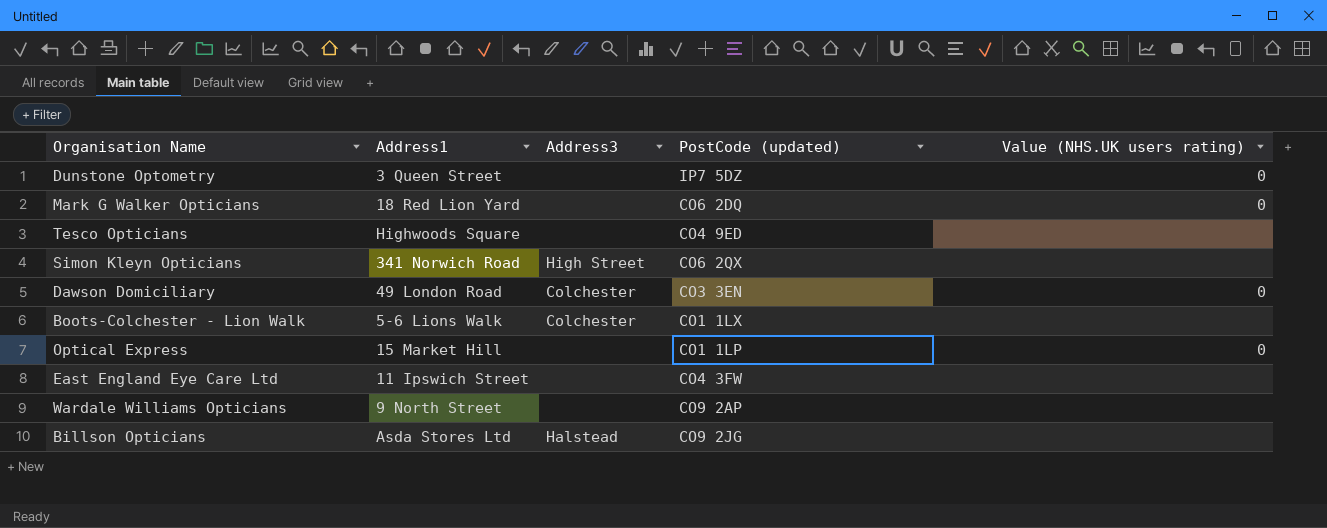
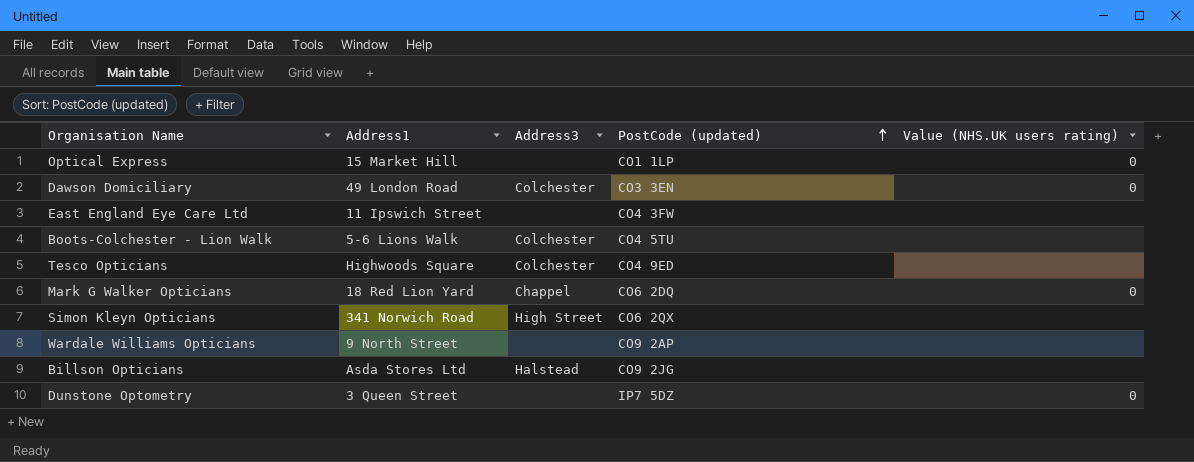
row order: none -> PostCode (updated) ascending
Boots-Colchester - Lion Walk | PostCode (updated): CO1 1LX -> CO4 5TU
Tesco Opticians | Address3: none -> Colchester
Mark G Walker Opticians | Address3: none -> Chappel

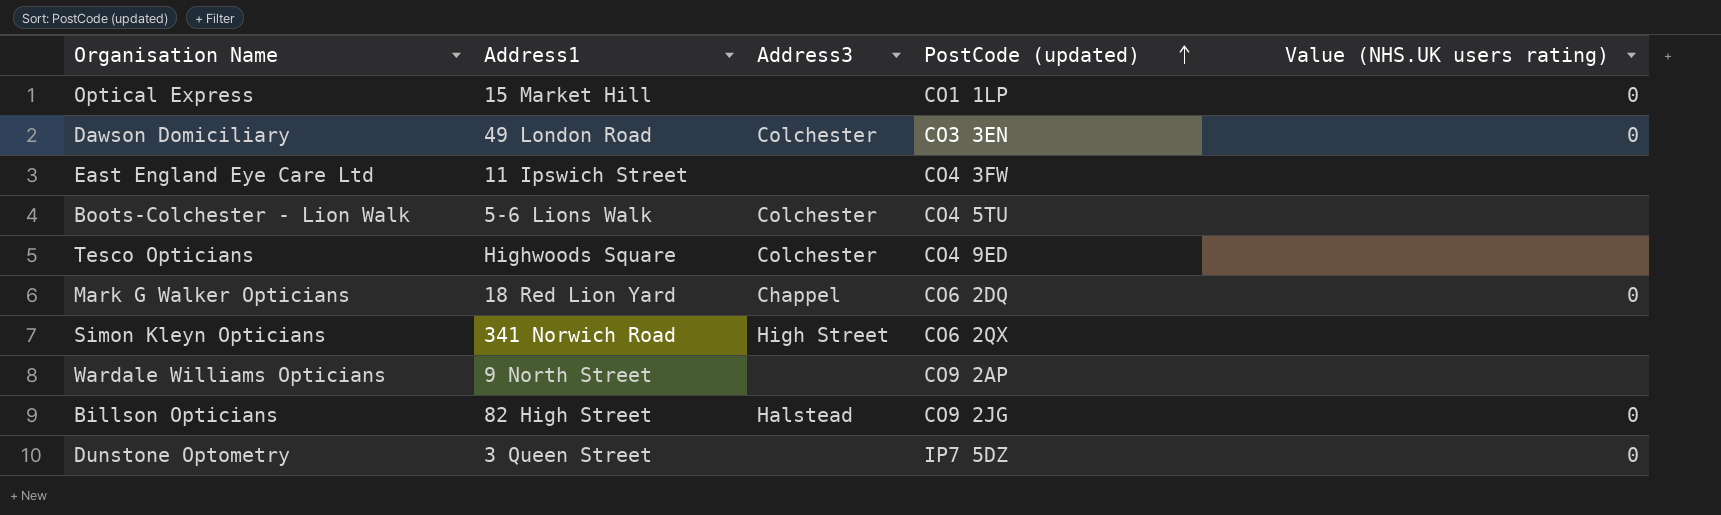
Billson Opticians | Address1: Asda Stores Ltd -> 82 High Street
Billson Opticians | Value (NHS.UK users rating): none -> 0

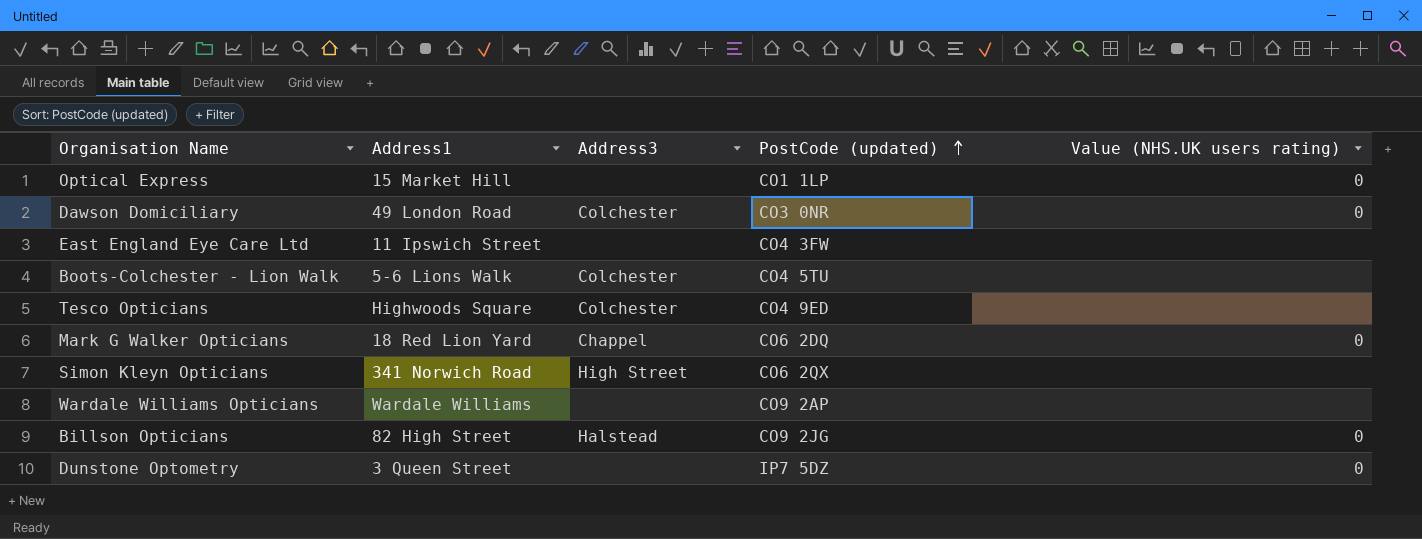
Dawson Domiciliary | PostCode (updated): CO3 3EN -> CO3 0NR
Wardale Williams Opticians | Address1: 9 North Street -> Wardale Williams

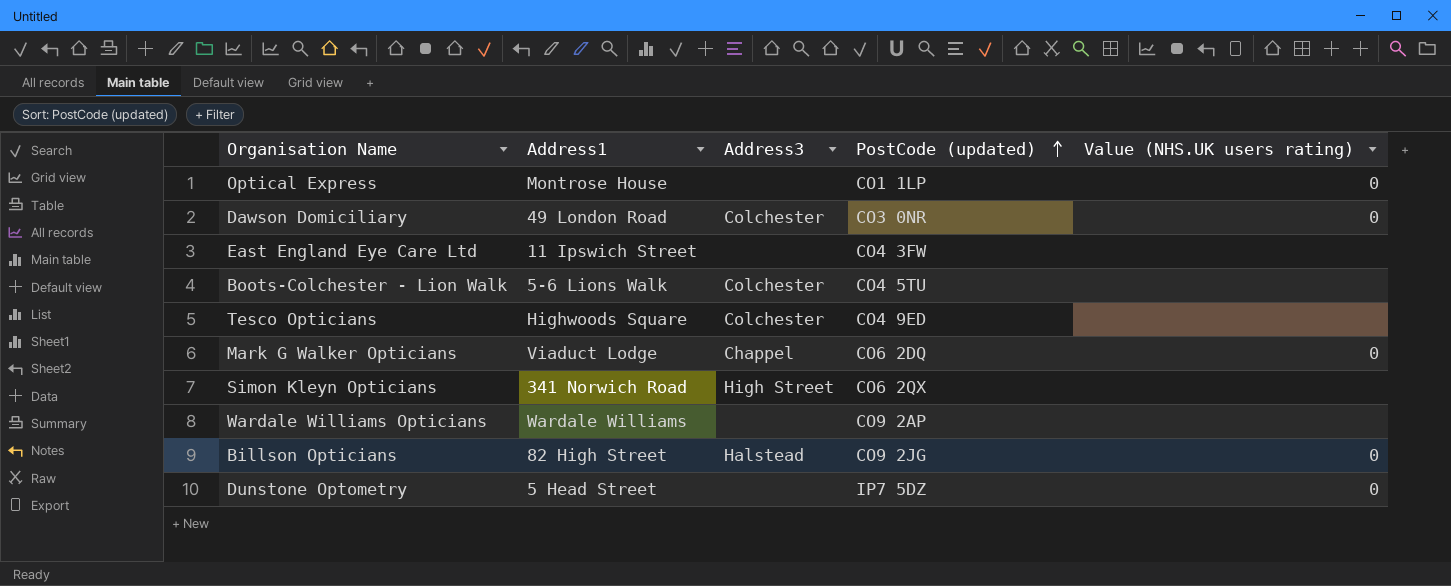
Optical Express | Address1: 15 Market Hill -> Montrose House
Mark G Walker Opticians | Address1: 18 Red Lion Yard -> Viaduct Lodge
Dunstone Optometry | Address1: 3 Queen Street -> 5 Head Street

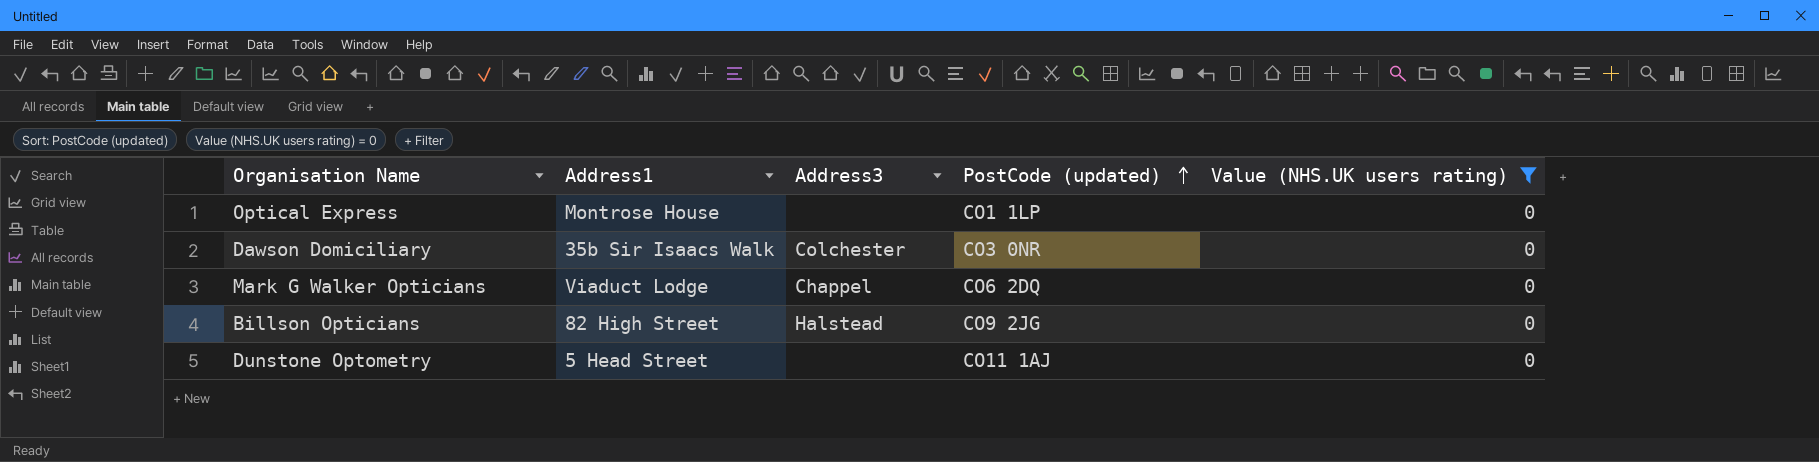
filter: none -> Value (NHS.UK users rating) = 0
Dawson Domiciliary | Address1: 49 London Road -> 35b Sir Isaacs Walk
Dunstone Optometry | PostCode (updated): IP7 5DZ -> CO11 1AJ

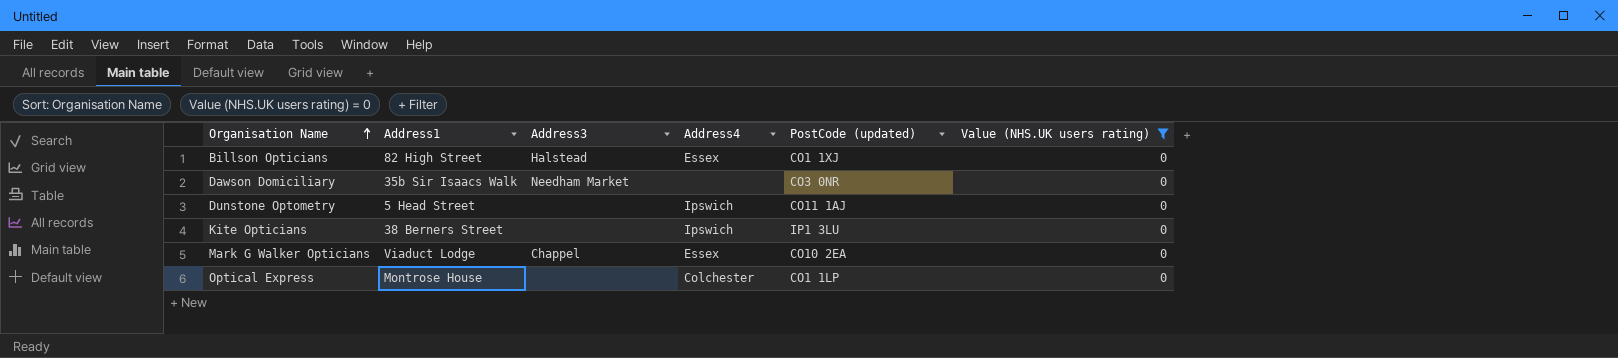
row order: PostCode (updated) ascending -> Organisation Name ascending
column Address4 | position: none -> 4
Billson Opticians | PostCode (updated): CO9 2JG -> CO1 1XJ
Dawson Domiciliary | Address3: Colchester -> Needham Market
row Kite Opticians: none -> 38 Berners Street | none | Ipswich | IP1 3LU | 0
Mark G Walker Opticians | PostCode (updated): CO6 2DQ -> CO10 2EA

